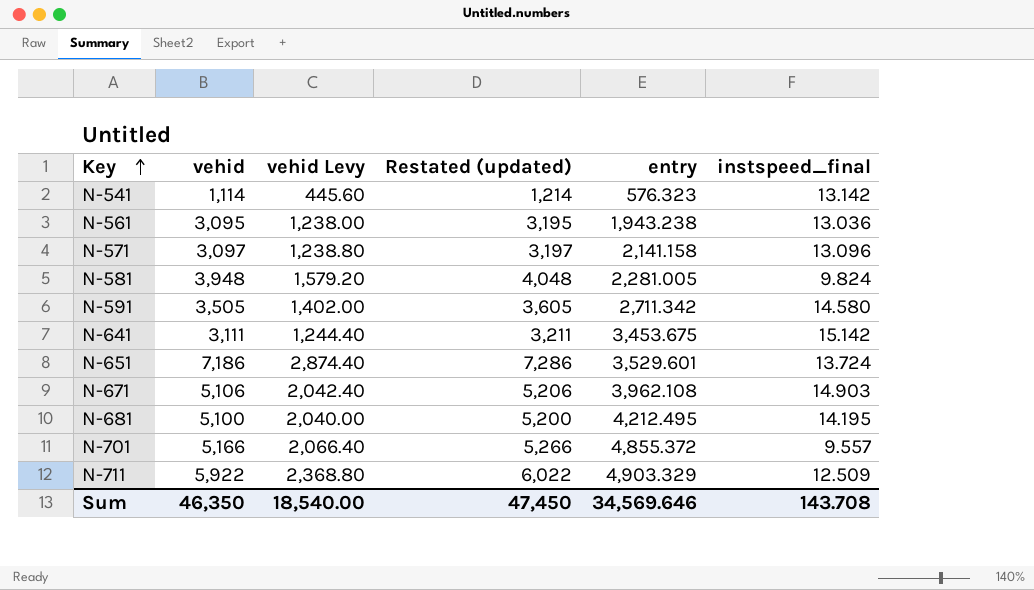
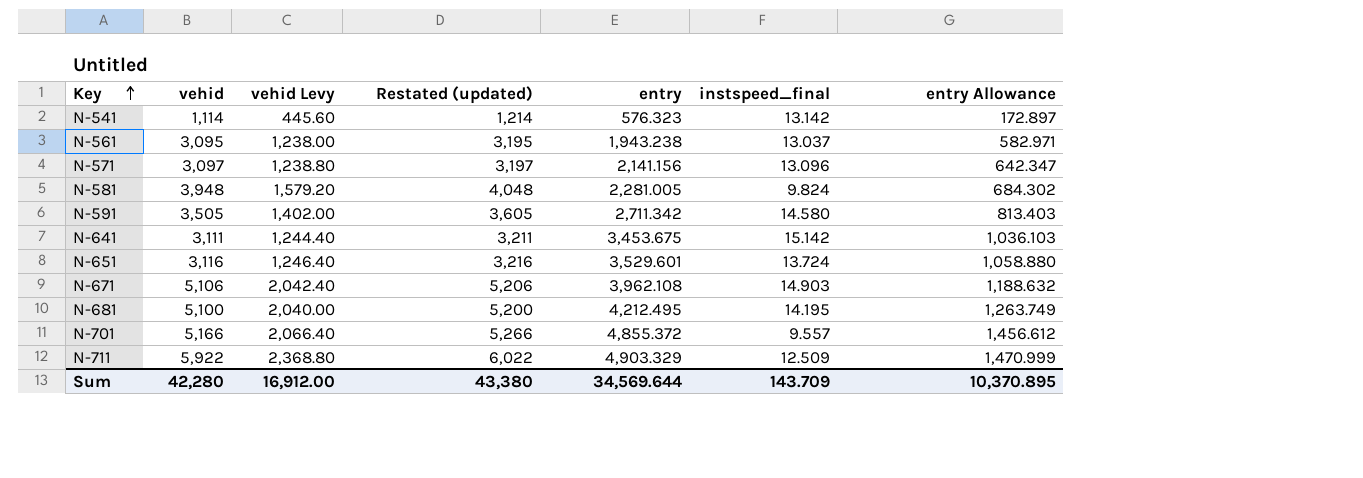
column entry Allowance | formula: none -> [entry] * 0.3
N-561 | instspeed_final: 13.036 -> 13.037
N-571 | entry: 2,141.158 -> 2,141.156
N-651 | vehid: 7,186 -> 3,116
N-651 | vehid Levy: 2,874.40 -> 1,246.40
N-651 | Restated (updated): 7,286 -> 3,216
Sum | vehid: 46,350 -> 42,280
Sum | vehid Levy: 18,540.00 -> 16,912.00
Sum | Restated (updated): 47,450 -> 43,380
Sum | entry: 34,569.646 -> 34,569.644
Sum | instspeed_final: 143.708 -> 143.709

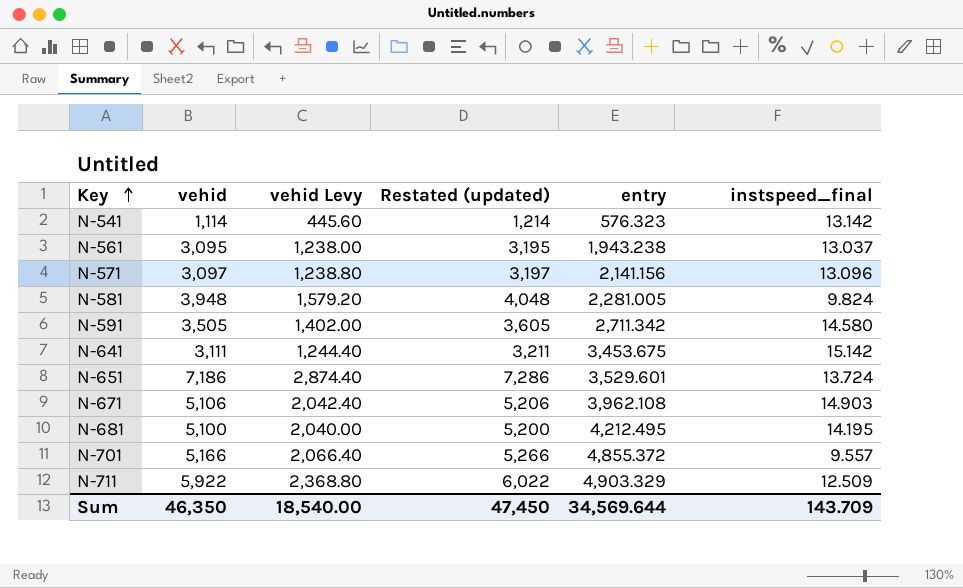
column entry Allowance | formula: [entry] * 0.3 -> none
N-651 | vehid: 3,116 -> 7,186
N-651 | vehid Levy: 1,246.40 -> 2,874.40
N-651 | Restated (updated): 3,216 -> 7,286
Sum | vehid: 42,280 -> 46,350
Sum | vehid Levy: 16,912.00 -> 18,540.00
Sum | Restated (updated): 43,380 -> 47,450

